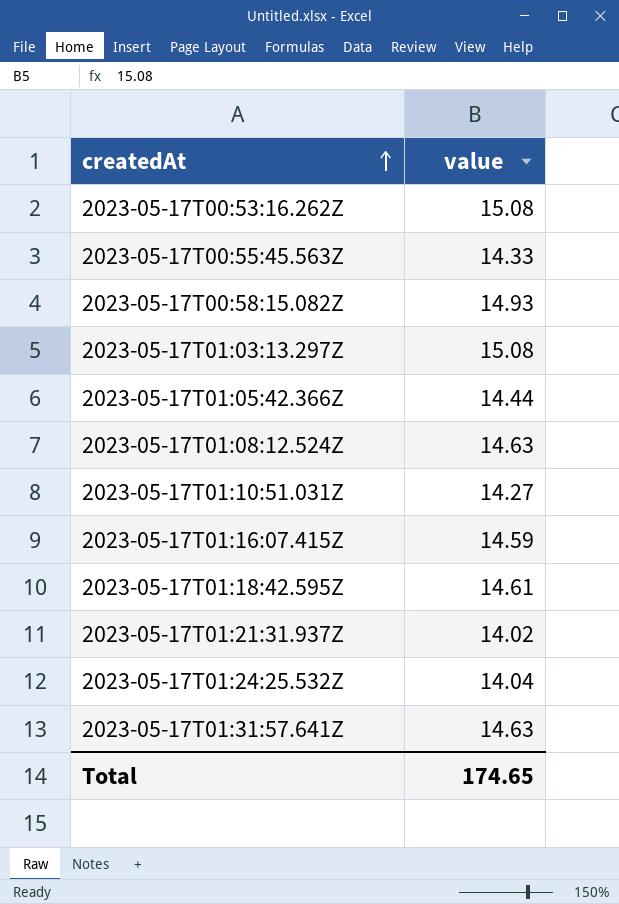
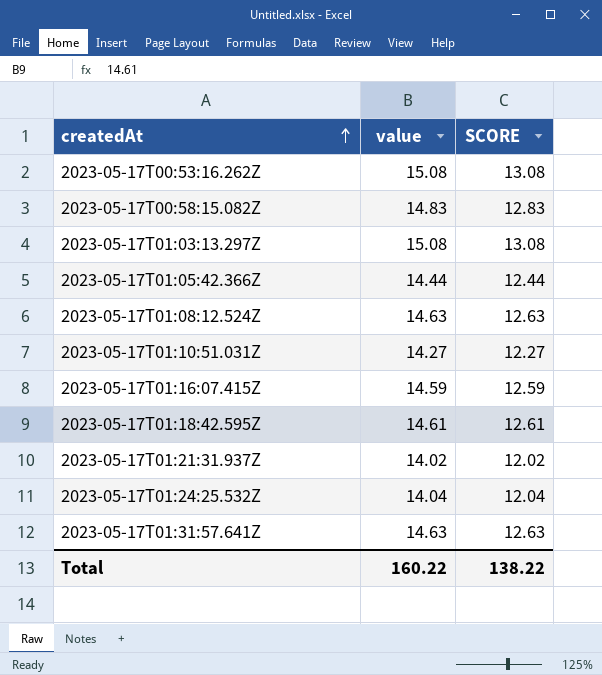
column SCORE | formula: none -> [value] - 2
row 2023-05-17T00:55:45.563Z: 14.33 -> none
2023-05-17T00:58:15.082Z | value: 14.93 -> 14.83
Total | value: 174.65 -> 160.22

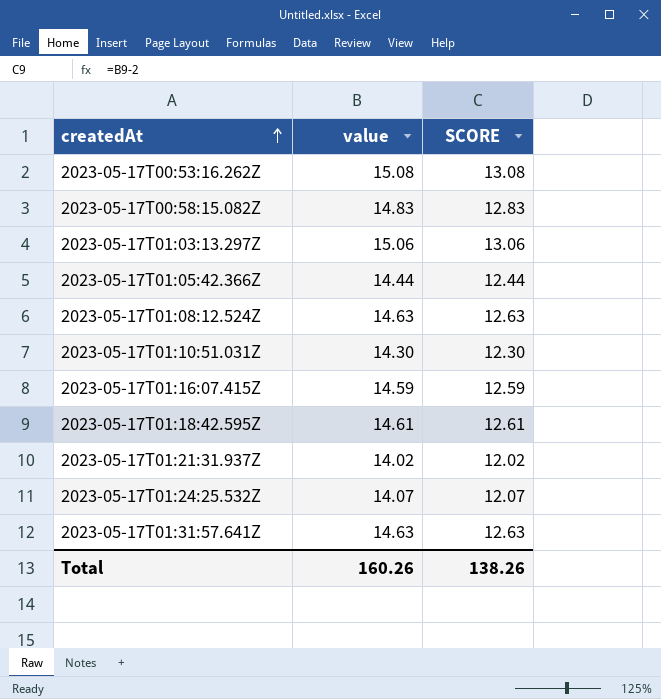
2023-05-17T01:03:13.297Z | value: 15.08 -> 15.06
2023-05-17T01:03:13.297Z | SCORE: 13.08 -> 13.06
2023-05-17T01:10:51.031Z | value: 14.27 -> 14.30
2023-05-17T01:10:51.031Z | SCORE: 12.27 -> 12.30
2023-05-17T01:24:25.532Z | value: 14.04 -> 14.07
2023-05-17T01:24:25.532Z | SCORE: 12.04 -> 12.07
Total | value: 160.22 -> 160.26
Total | SCORE: 138.22 -> 138.26

